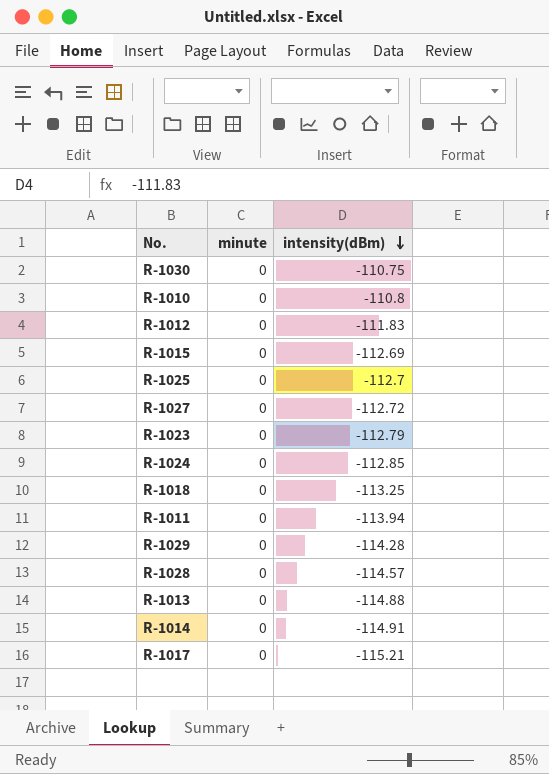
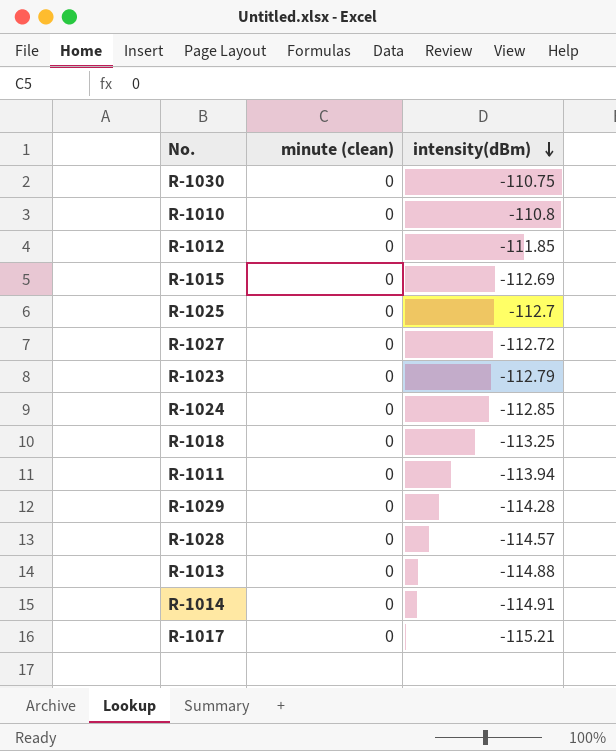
column name: minute -> minute (clean)
R-1012 | intensity(dBm): -111.83 -> -111.85

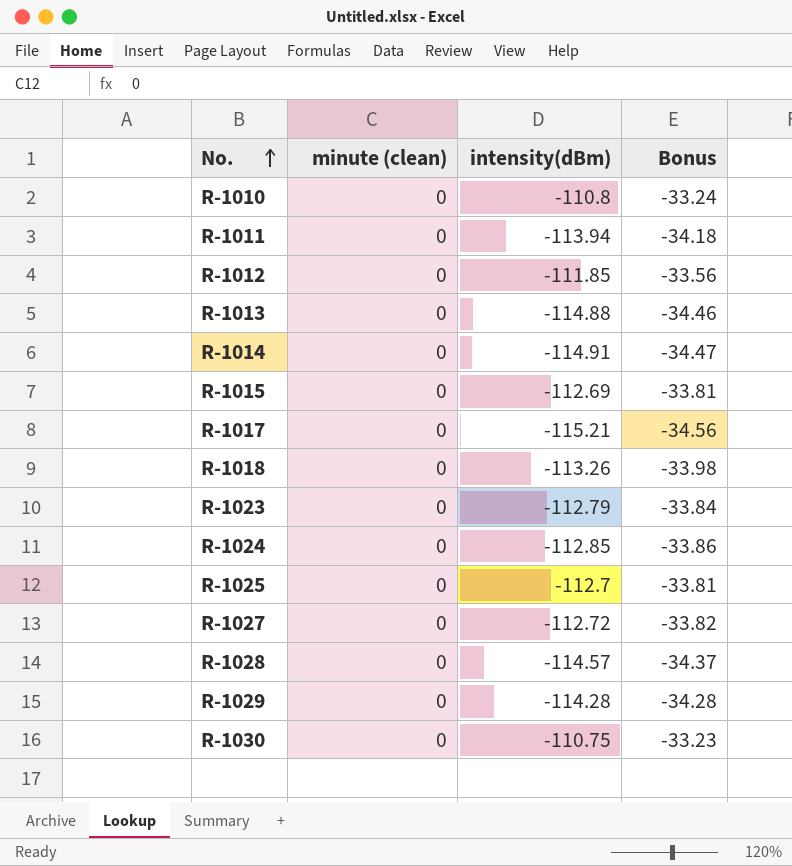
row order: intensity(dBm) descending -> No. ascending
column Bonus | formula: none -> [intensity(dBm)] * 0.3
R-1018 | intensity(dBm): -113.25 -> -113.26

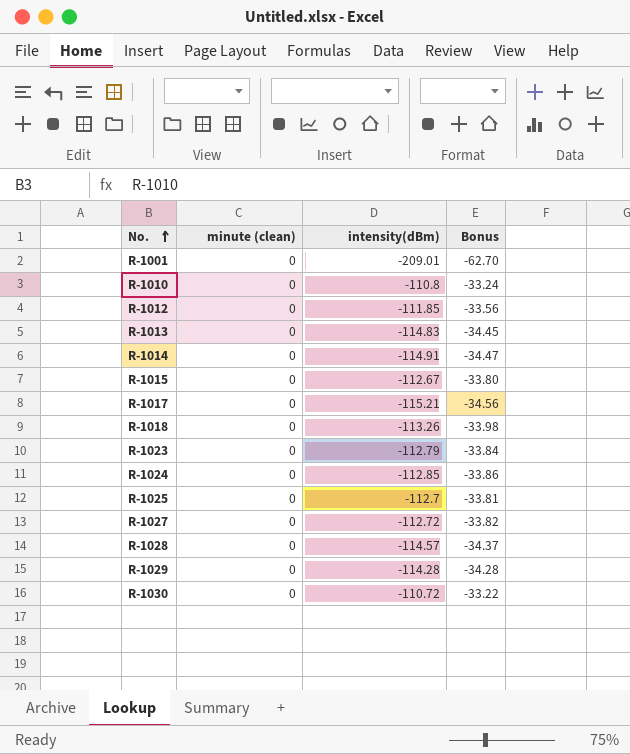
row R-1011: 0 | -113.94 | -34.18 -> none
row R-1001: none -> 0 | -209.01 | -62.70
R-1013 | intensity(dBm): -114.88 -> -114.83
R-1013 | Bonus: -34.46 -> -34.45
R-1015 | intensity(dBm): -112.69 -> -112.67
R-1015 | Bonus: -33.81 -> -33.80
R-1030 | intensity(dBm): -110.75 -> -110.72
R-1030 | Bonus: -33.23 -> -33.22

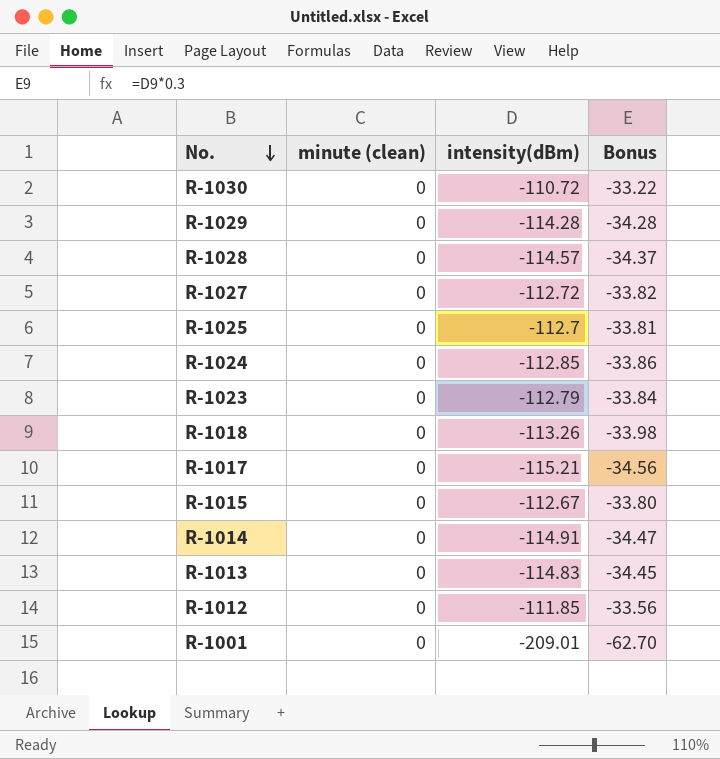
row order: No. ascending -> No. descending
row R-1010: 0 | -110.8 | -33.24 -> none

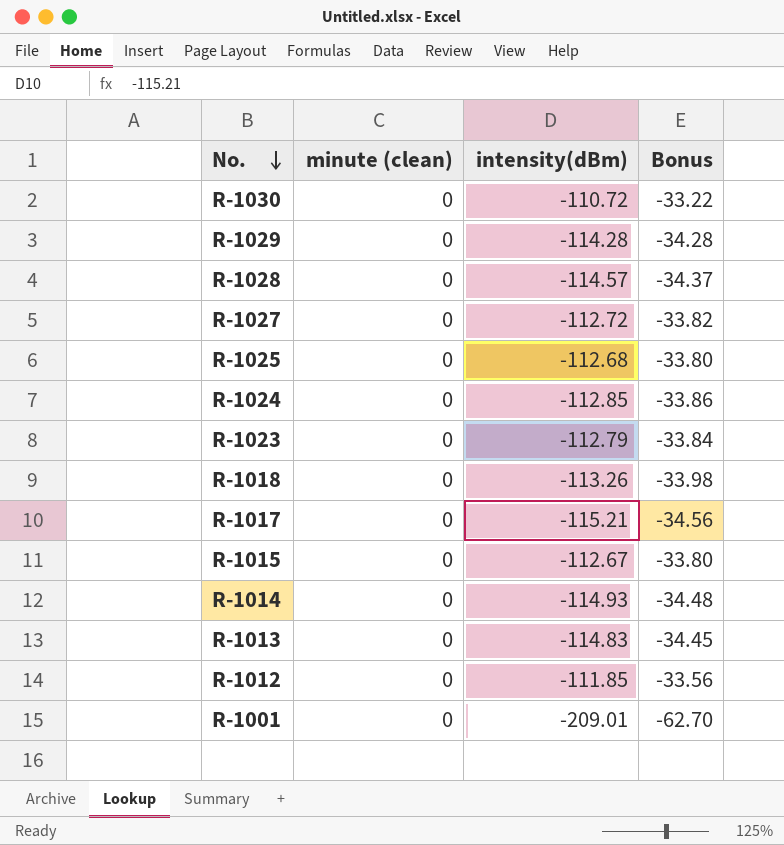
R-1025 | intensity(dBm): -112.7 -> -112.68
R-1025 | Bonus: -33.81 -> -33.80
R-1014 | intensity(dBm): -114.91 -> -114.93
R-1014 | Bonus: -34.47 -> -34.48

